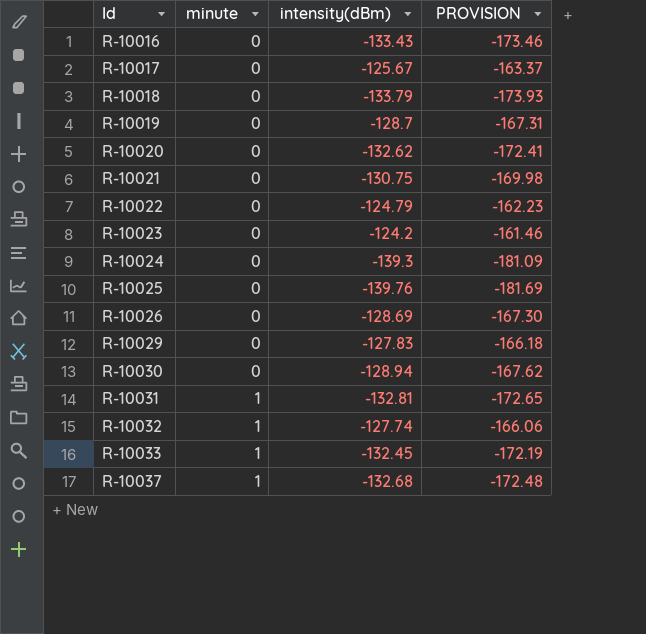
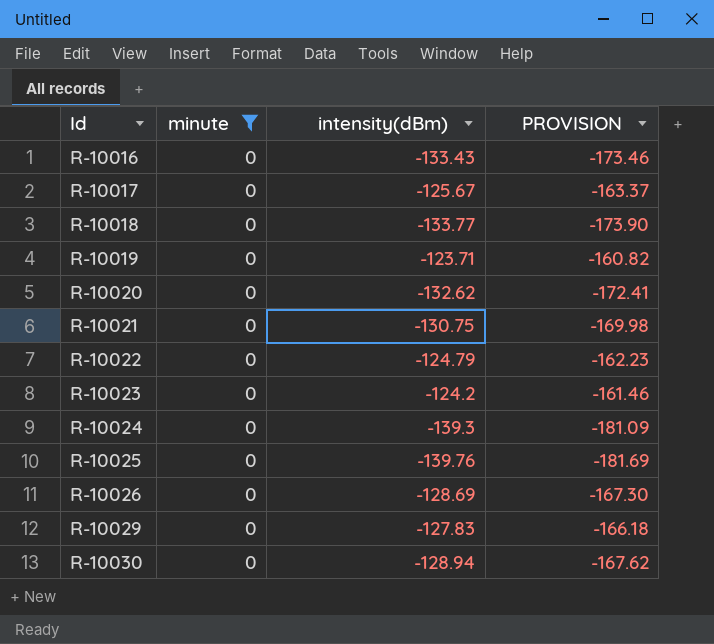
filter: none -> minute = 0
R-10018 | intensity(dBm): -133.79 -> -133.77
R-10018 | PROVISION: -173.93 -> -173.90
R-10019 | intensity(dBm): -128.7 -> -123.71
R-10019 | PROVISION: -167.31 -> -160.82

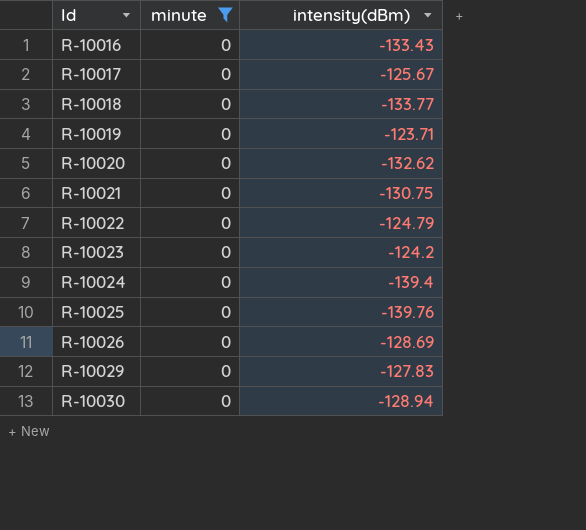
column PROVISION | formula: [intensity(dBm)] * 1.3 -> none
R-10024 | intensity(dBm): -139.3 -> -139.4

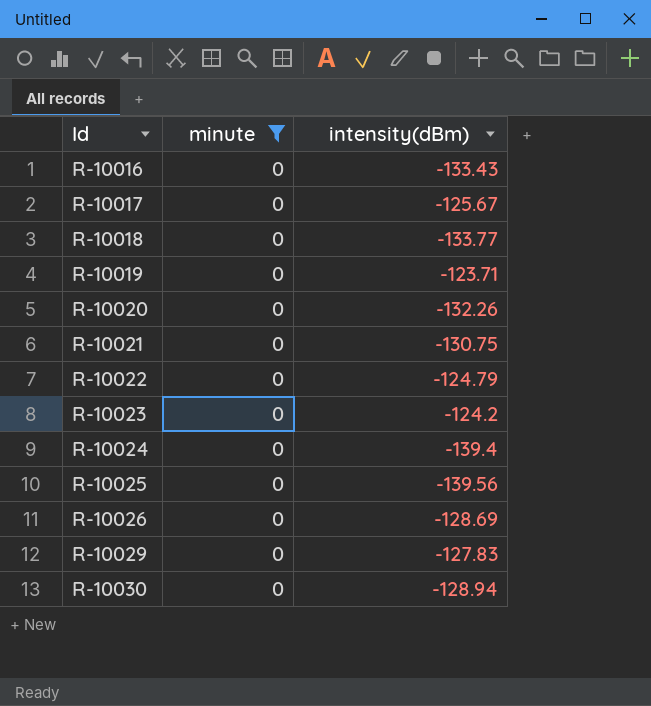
R-10020 | intensity(dBm): -132.62 -> -132.26
R-10025 | intensity(dBm): -139.76 -> -139.56

